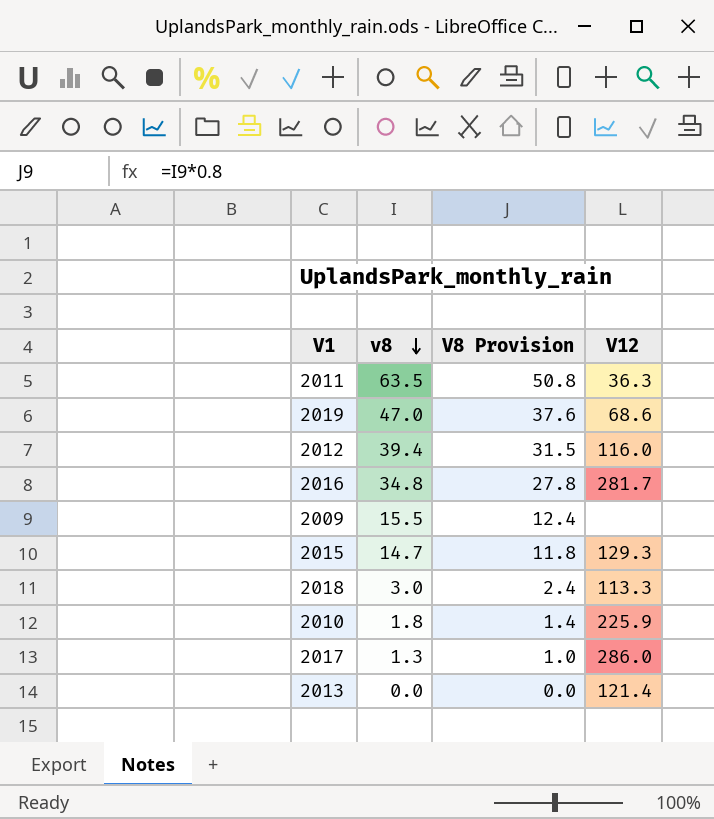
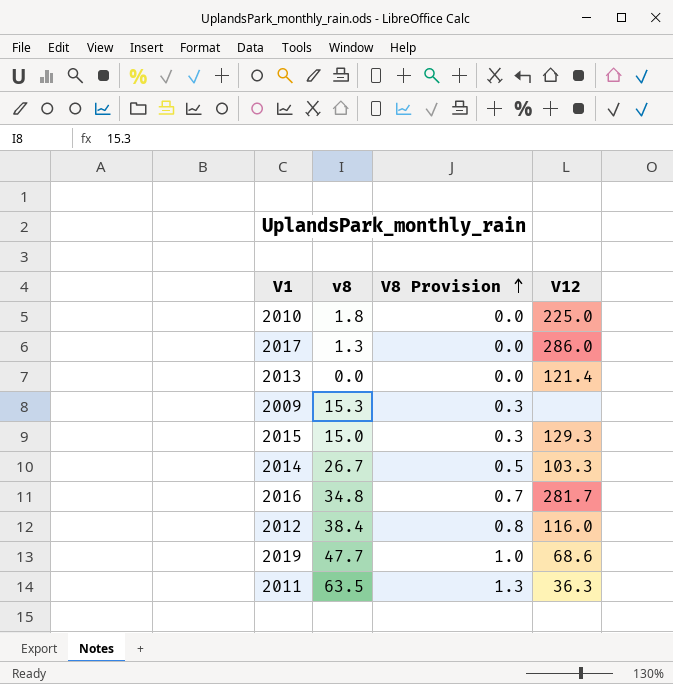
row order: v8 descending -> V8 Provision ascending
column V8 Provision | formula: [v8] * 0.8 -> [v8] * 0.02
row 2018: 3.0 | 2.4 | 113.3 -> none
2010 | V12: 225.9 -> 225.0
2009 | v8: 15.5 -> 15.3
2015 | v8: 14.7 -> 15.0
row 2014: none -> 26.7 | 0.5 | 103.3
2012 | v8: 39.4 -> 38.4
2019 | v8: 47.0 -> 47.7

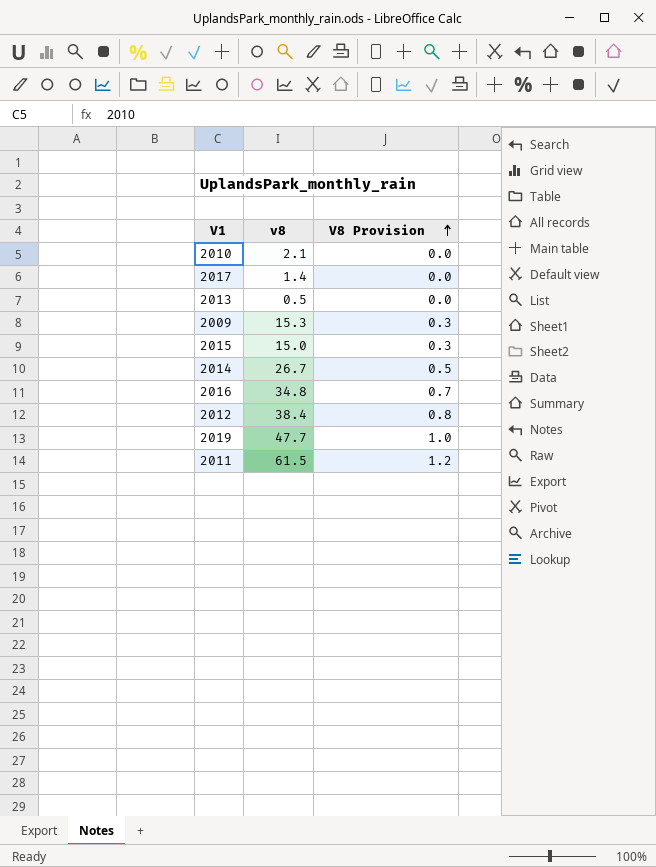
column V12 | position: 4 -> none
2010 | v8: 1.8 -> 2.1
2017 | v8: 1.3 -> 1.4
2013 | v8: 0.0 -> 0.5
2011 | v8: 63.5 -> 61.5
2011 | V8 Provision: 1.3 -> 1.2

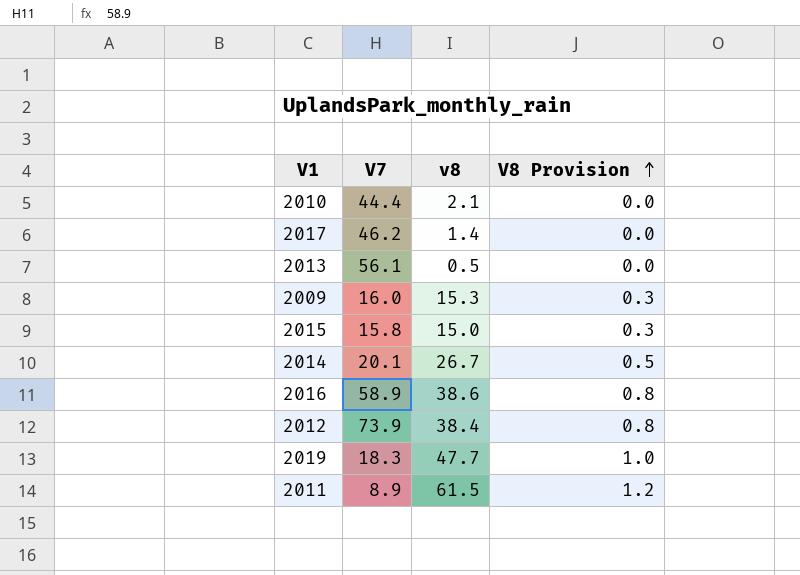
column V7 | position: none -> 2
2016 | v8: 34.8 -> 38.6
2016 | V8 Provision: 0.7 -> 0.8

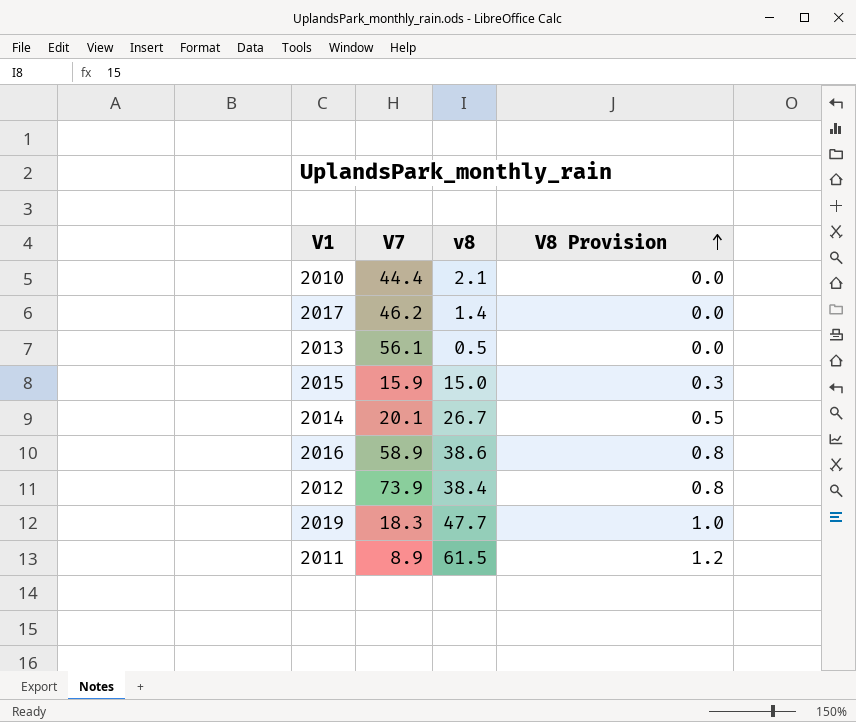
row 2009: 16.0 | 15.3 | 0.3 -> none
2015 | V7: 15.8 -> 15.9

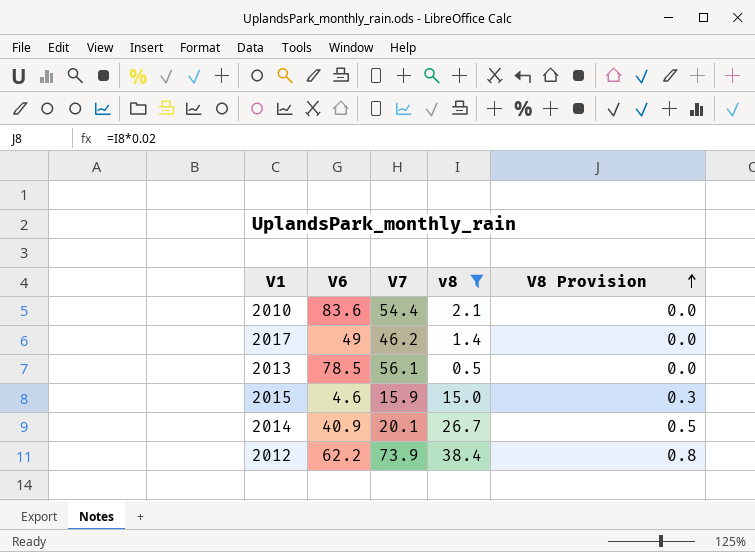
filter: none -> v8 <= 38.4
column V6 | position: none -> 2
2010 | V7: 44.4 -> 54.4

